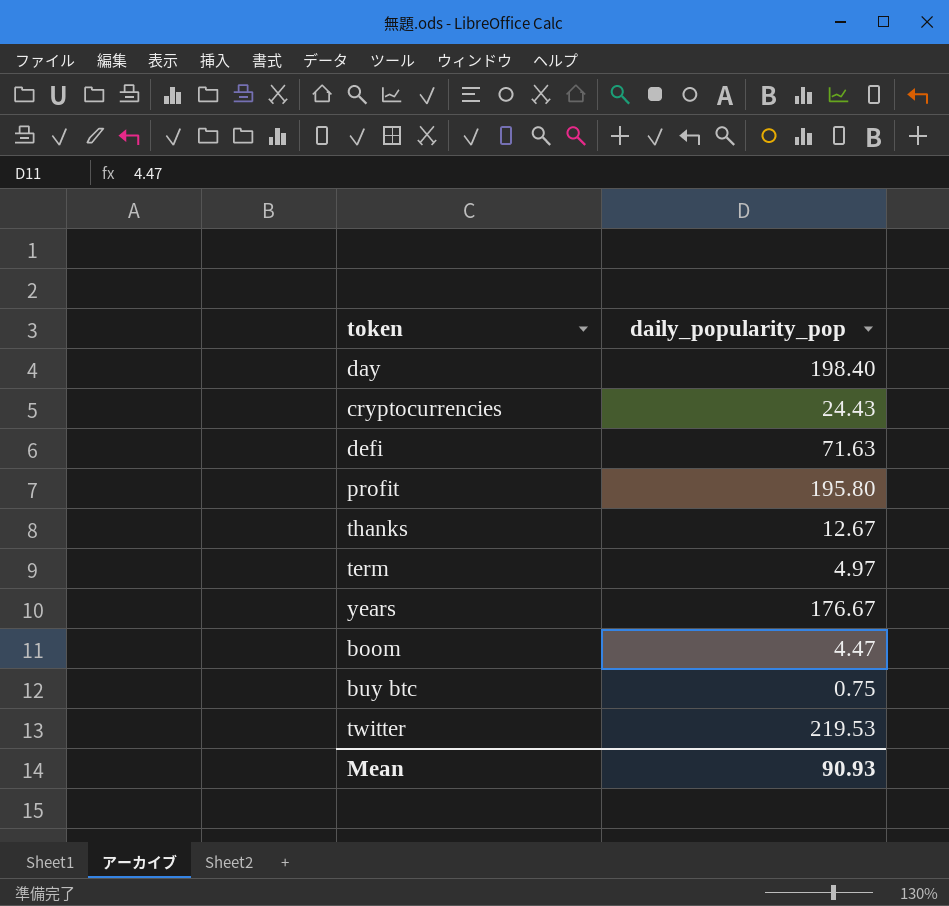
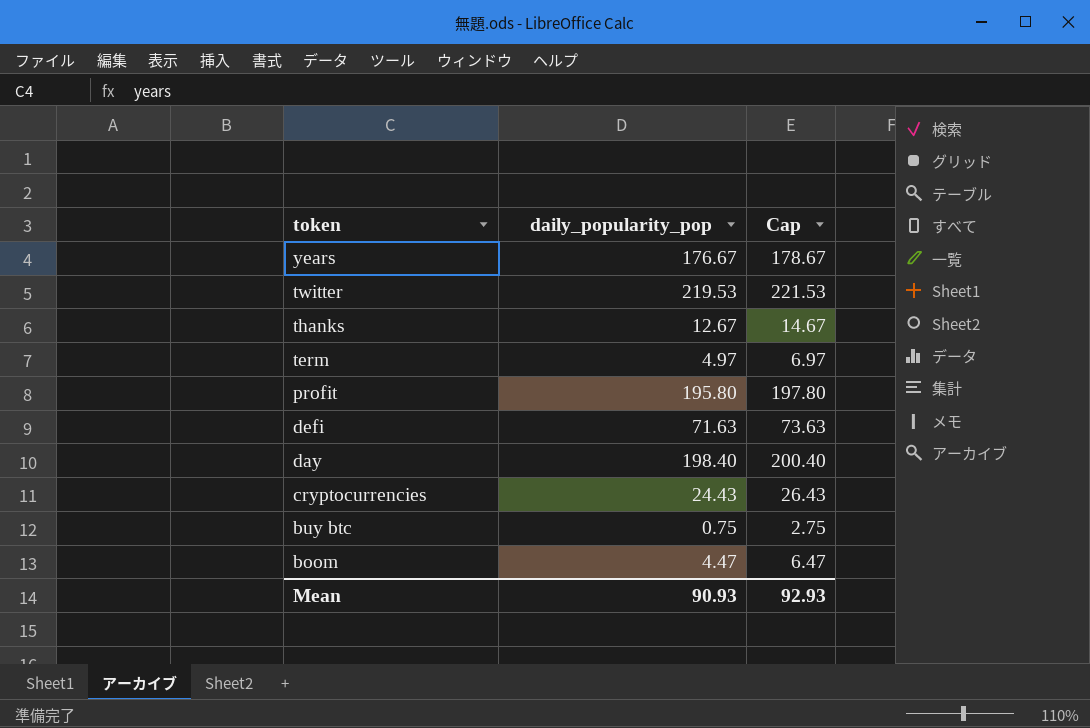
row order: none -> token descending
column Cap | formula: none -> [daily_popularity_pop] + 2

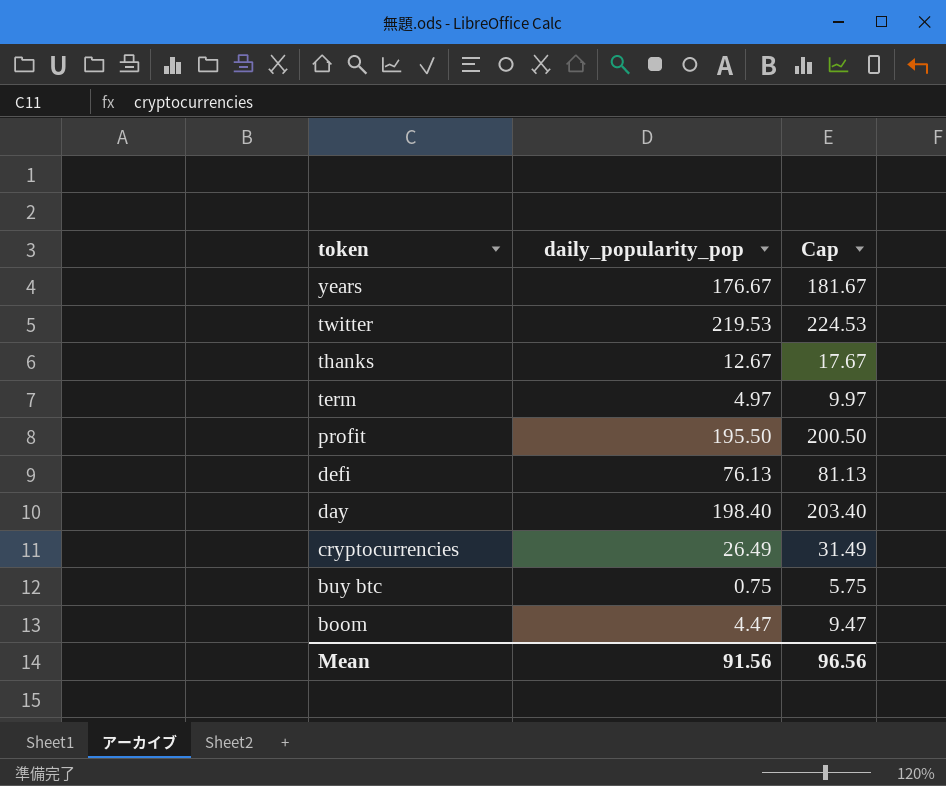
column Cap | formula: [daily_popularity_pop] + 2 -> [daily_popularity_pop] + 5
profit | daily_popularity_pop: 195.80 -> 195.50
defi | daily_popularity_pop: 71.63 -> 76.13
cryptocurrencies | daily_popularity_pop: 24.43 -> 26.49
Mean | daily_popularity_pop: 90.93 -> 91.56
Mean | Cap: 92.93 -> 96.56

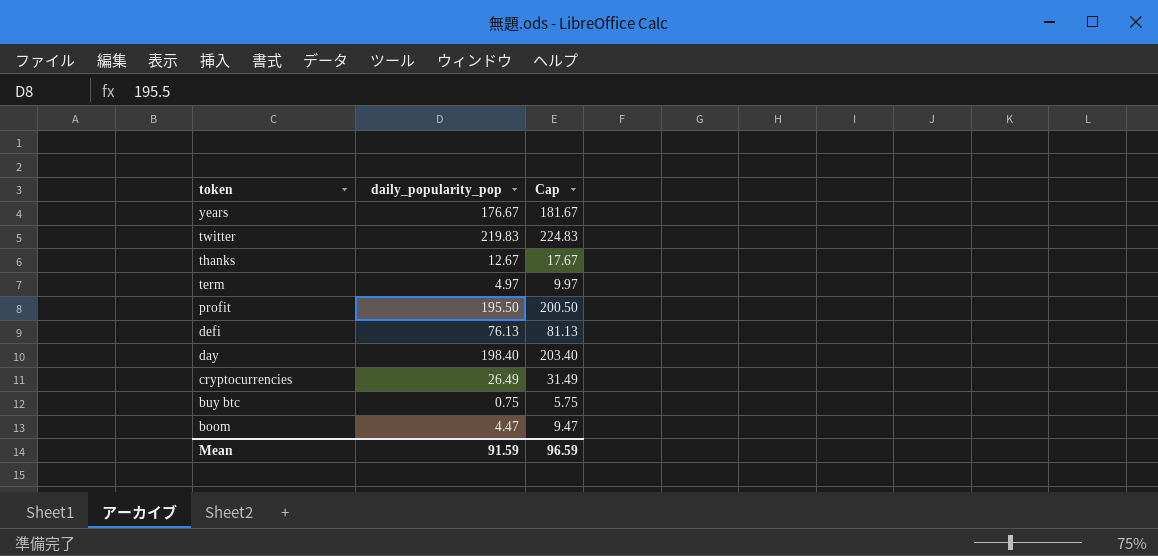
twitter | daily_popularity_pop: 219.53 -> 219.83
twitter | Cap: 224.53 -> 224.83
Mean | daily_popularity_pop: 91.56 -> 91.59
Mean | Cap: 96.56 -> 96.59

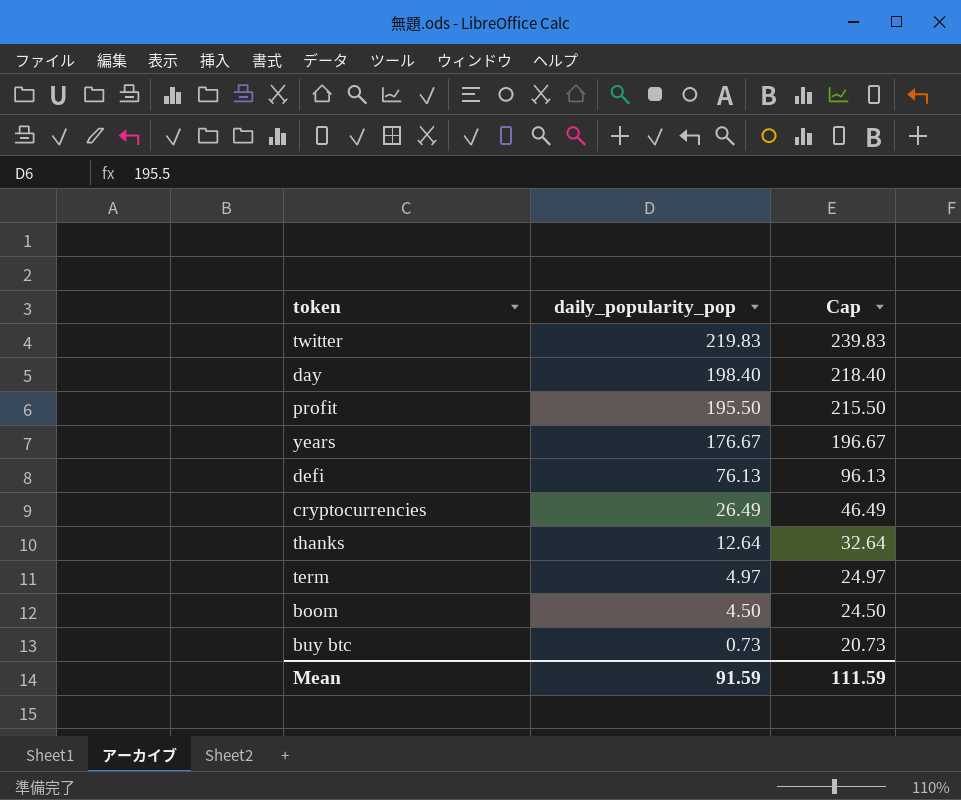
row order: token descending -> daily_popularity_pop descending
column Cap | formula: [daily_popularity_pop] + 5 -> [daily_popularity_pop] + 20
thanks | daily_popularity_pop: 12.67 -> 12.64
boom | daily_popularity_pop: 4.47 -> 4.50
buy btc | daily_popularity_pop: 0.75 -> 0.73
Mean | Cap: 96.59 -> 111.59

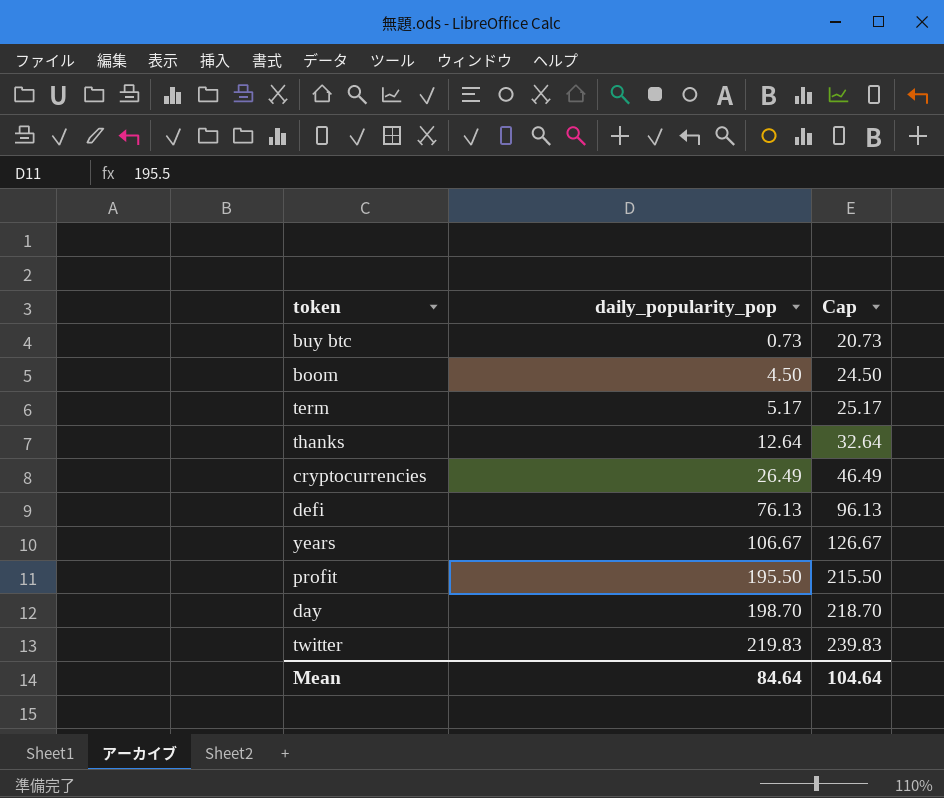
row order: daily_popularity_pop descending -> daily_popularity_pop ascending
term | daily_popularity_pop: 4.97 -> 5.17
term | Cap: 24.97 -> 25.17
years | daily_popularity_pop: 176.67 -> 106.67
years | Cap: 196.67 -> 126.67
day | daily_popularity_pop: 198.40 -> 198.70
day | Cap: 218.40 -> 218.70
Mean | daily_popularity_pop: 91.59 -> 84.64
Mean | Cap: 111.59 -> 104.64

